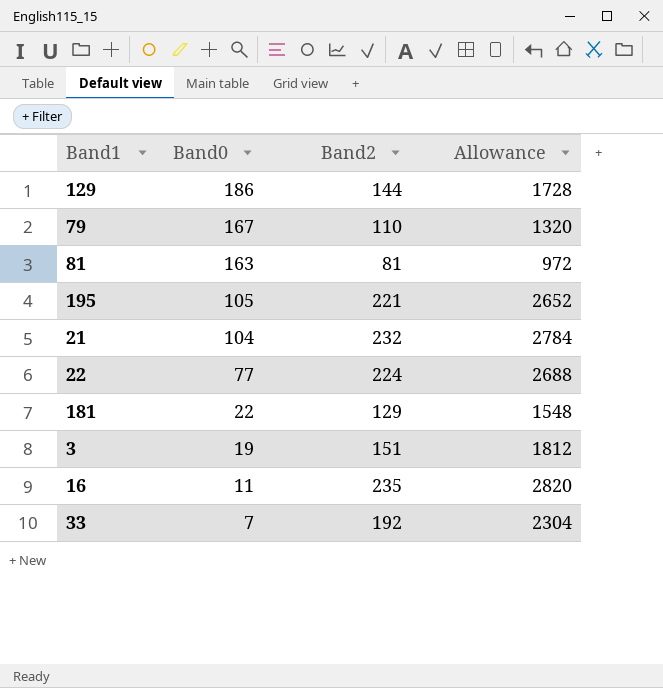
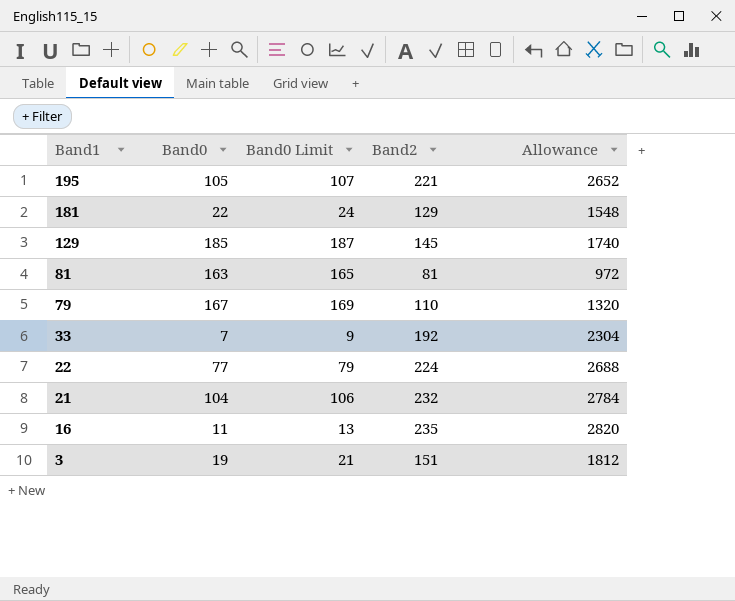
row order: Band0 descending -> Band1 descending
column Band0 Limit | formula: none -> [Band0] + 2
129 | Band0: 186 -> 185
129 | Band2: 144 -> 145
129 | Allowance: 1728 -> 1740

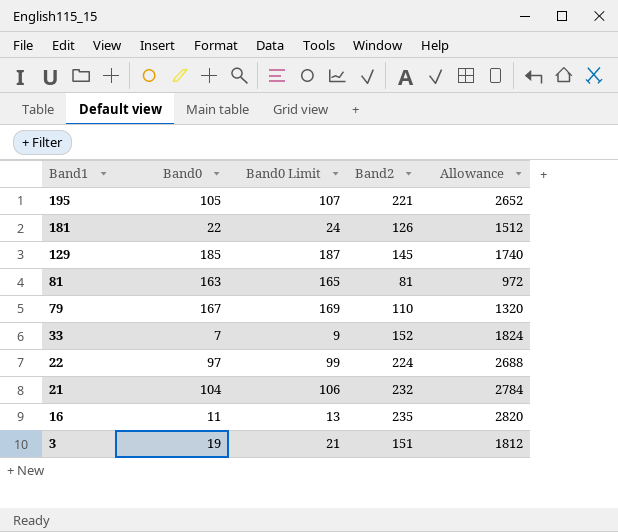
181 | Band2: 129 -> 126
181 | Allowance: 1548 -> 1512
33 | Band2: 192 -> 152
33 | Allowance: 2304 -> 1824
22 | Band0: 77 -> 97
22 | Band0 Limit: 79 -> 99

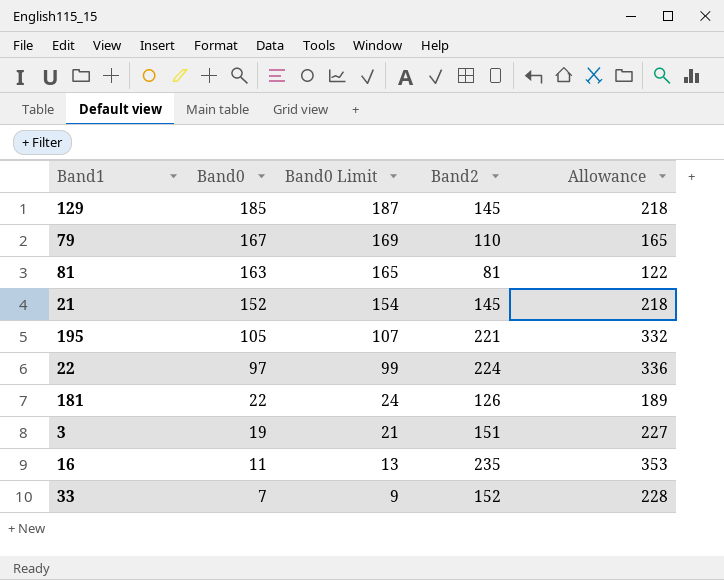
row order: Band1 descending -> Band0 descending
column Allowance | formula: [Band2] * 12 -> [Band2] * 1.5
21 | Band0: 104 -> 152
21 | Band0 Limit: 106 -> 154
21 | Band2: 232 -> 145

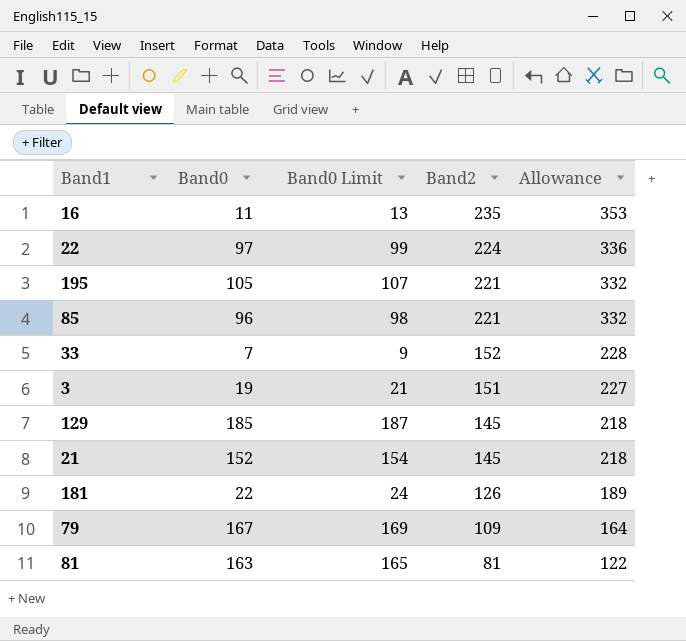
row order: Band0 descending -> Band2 descending
row 85: none -> 96 | 98 | 221 | 332
79 | Band2: 110 -> 109
79 | Allowance: 165 -> 164

